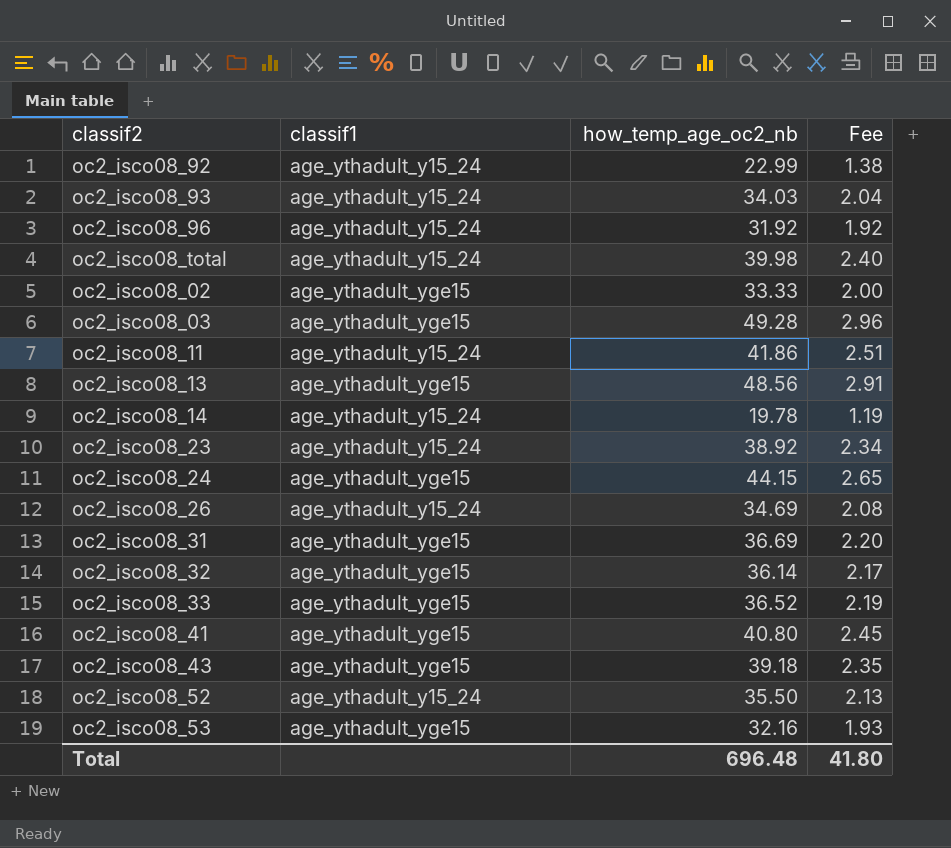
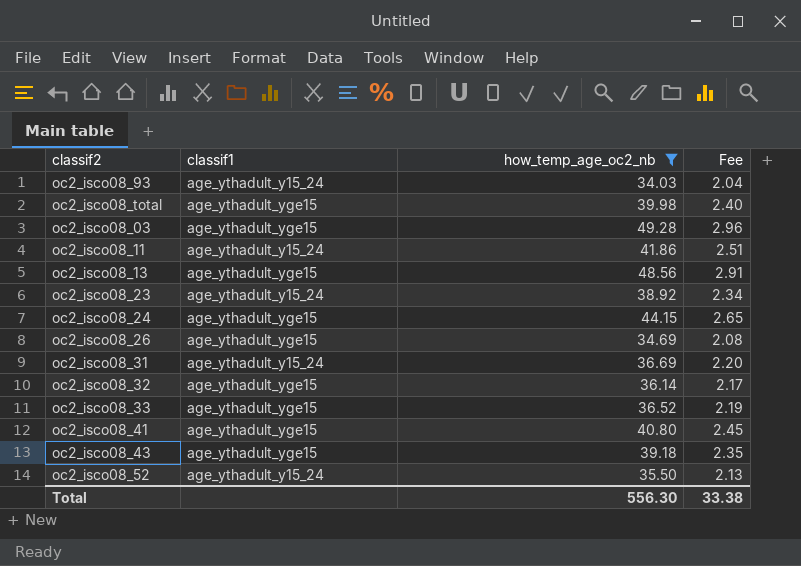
filter: none -> how_temp_age_oc2_nb >= 34.03
oc2_isco08_total | classif1: age_ythadult_y15_24 -> age_ythadult_yge15
oc2_isco08_26 | classif1: age_ythadult_y15_24 -> age_ythadult_yge15
oc2_isco08_31 | classif1: age_ythadult_yge15 -> age_ythadult_y15_24
Total | how_temp_age_oc2_nb: 696.48 -> 556.30
Total | Fee: 41.80 -> 33.38

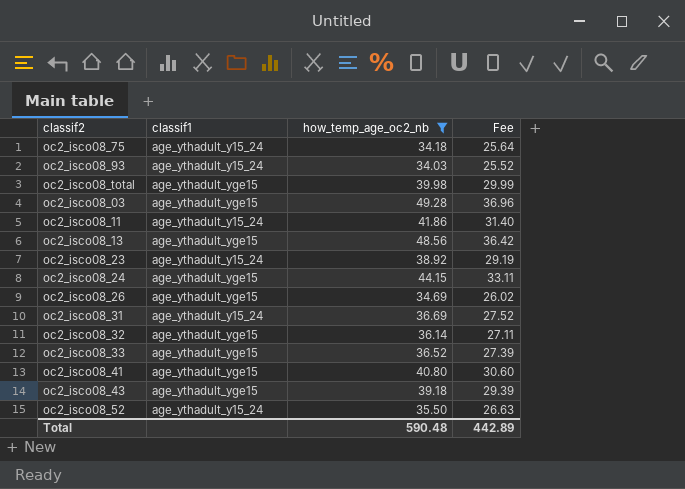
column Fee | formula: [how_temp_age_oc2_nb] * 0.06 -> [how_temp_age_oc2_nb] * 0.75
row oc2_isco08_75: none -> age_ythadult_y15_24 | 34.18 | 25.64
Total | how_temp_age_oc2_nb: 556.30 -> 590.48
Total | Fee: 33.38 -> 442.89

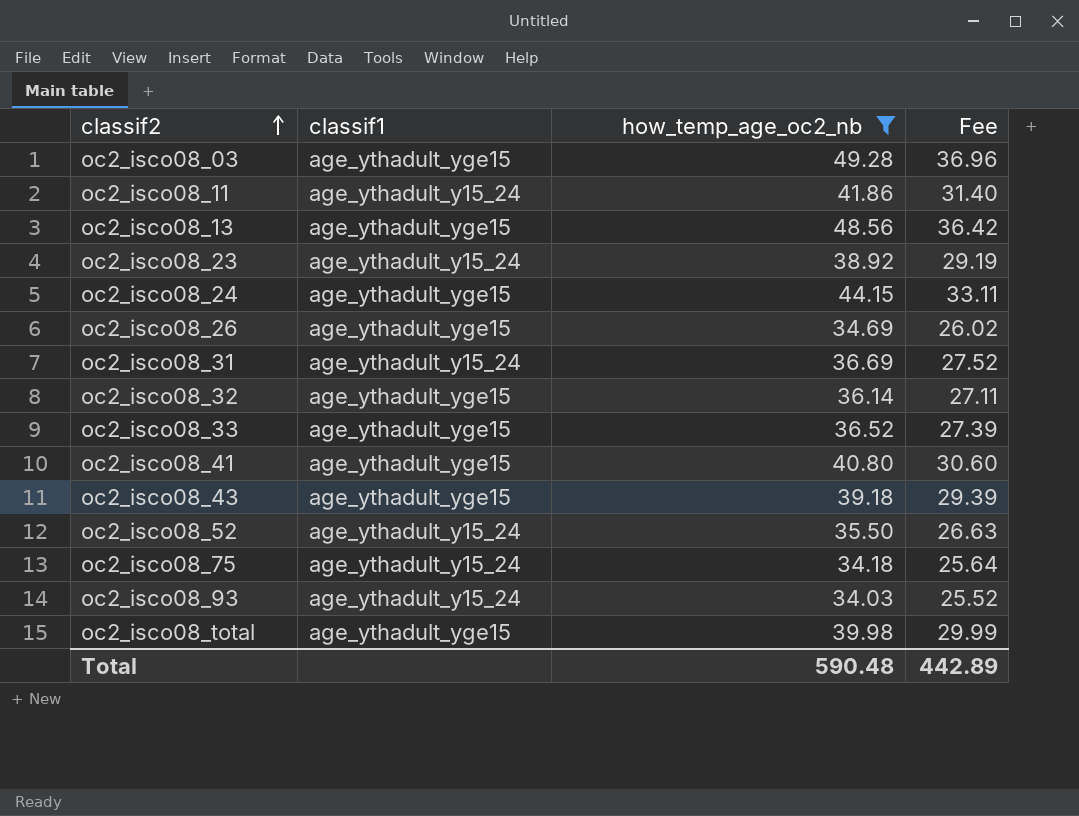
row order: none -> classif2 ascending

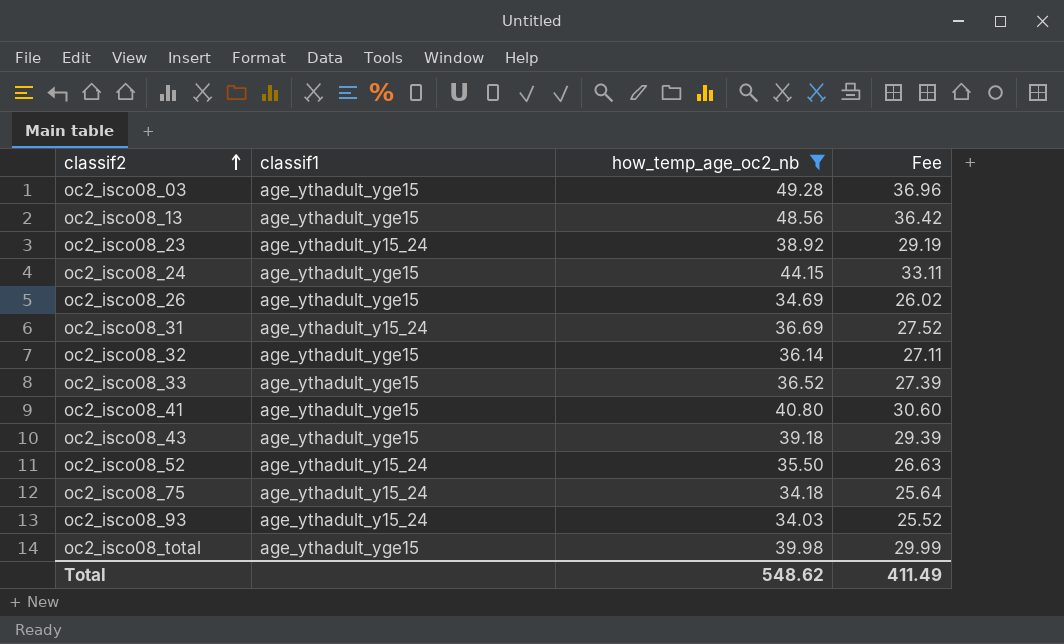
row oc2_isco08_11: age_ythadult_y15_24 | 41.86 | 31.40 -> none
Total | how_temp_age_oc2_nb: 590.48 -> 548.62
Total | Fee: 442.89 -> 411.49

